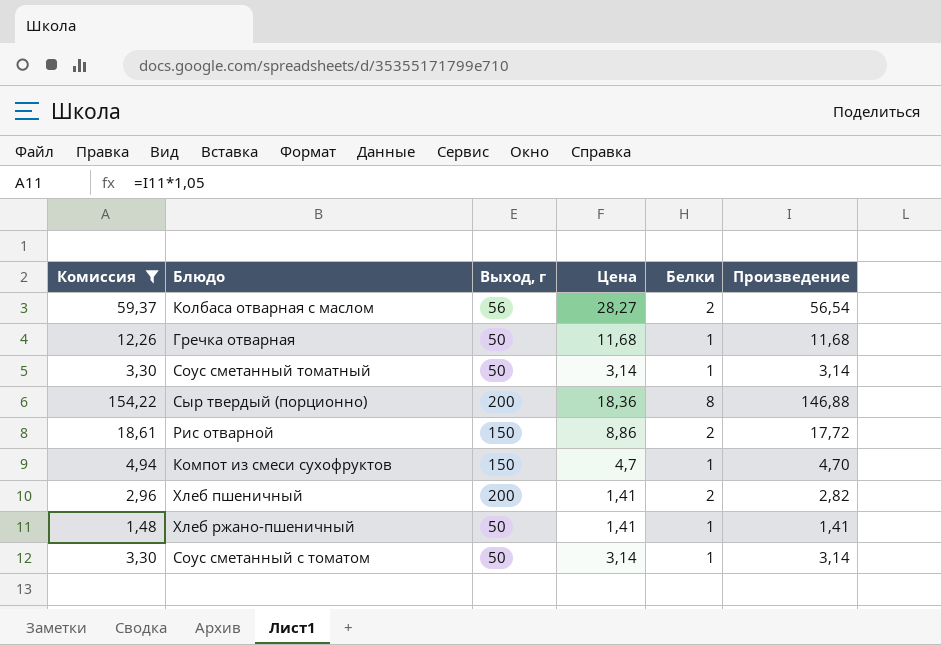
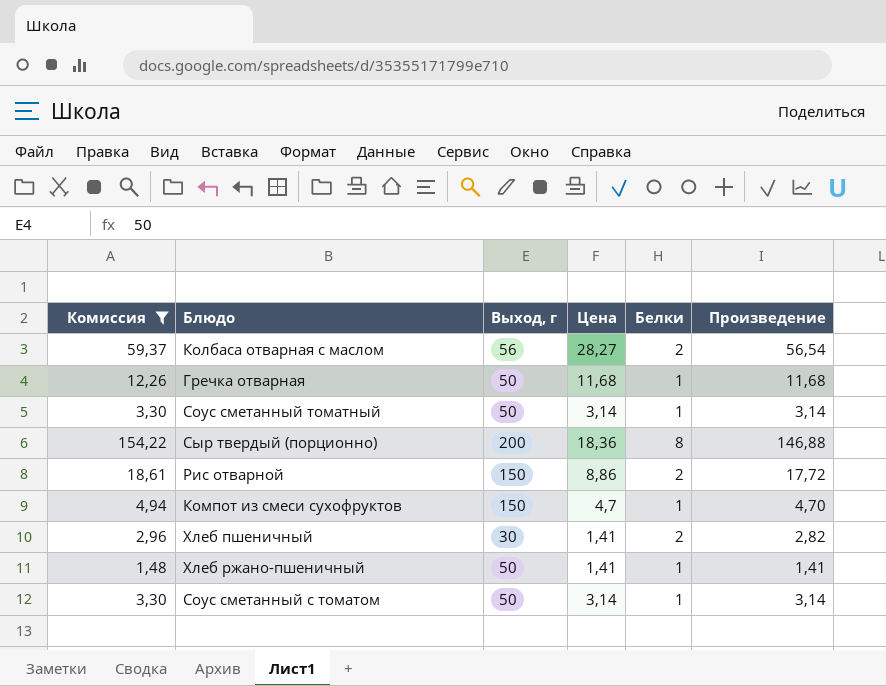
Хлеб пшеничный | Выход, г: 200 -> 30

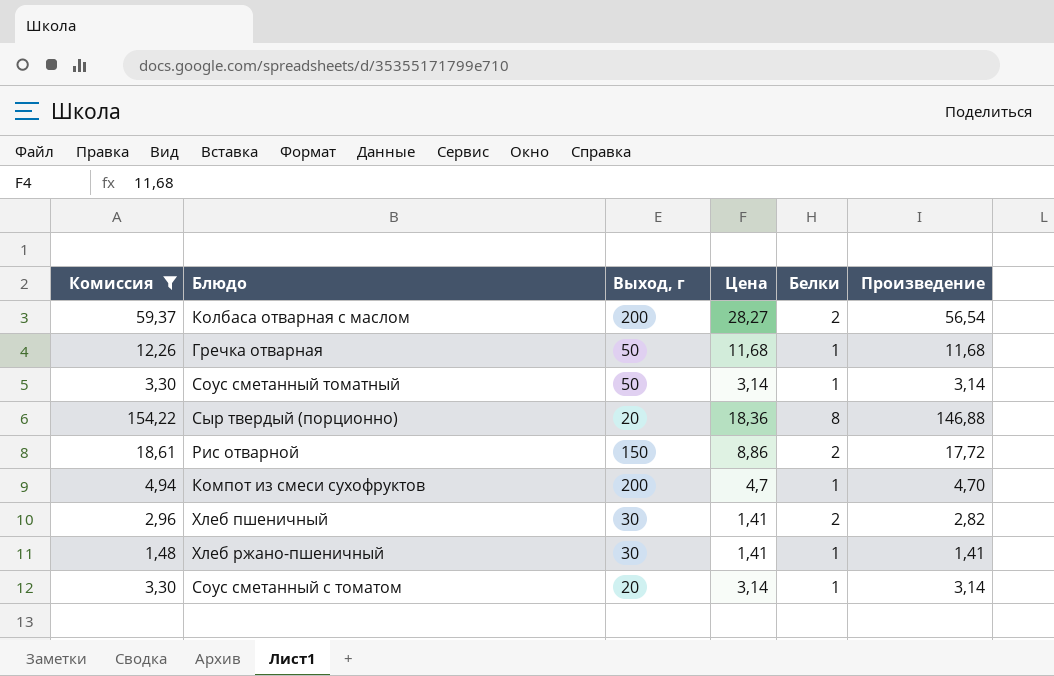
Колбаса отварная с маслом | Выход, г: 56 -> 200
Сыр твердый (порционно) | Выход, г: 200 -> 20
Компот из смеси сухофруктов | Выход, г: 150 -> 200
Хлеб ржано-пшеничный | Выход, г: 50 -> 30
Соус сметанный с томатом | Выход, г: 50 -> 20

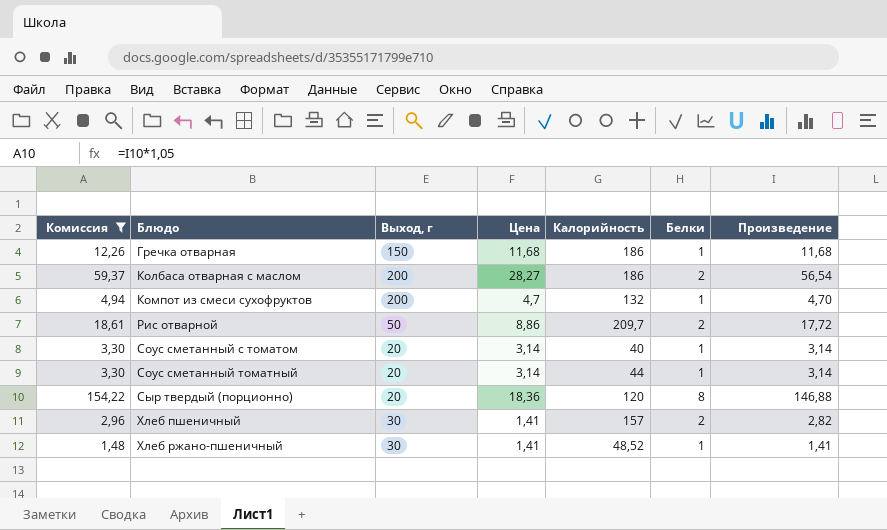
row order: none -> Блюдо ascending
column Калорийность | position: none -> 5
Гречка отварная | Выход, г: 50 -> 150
Рис отварной | Выход, г: 150 -> 50
Соус сметанный томатный | Выход, г: 50 -> 20

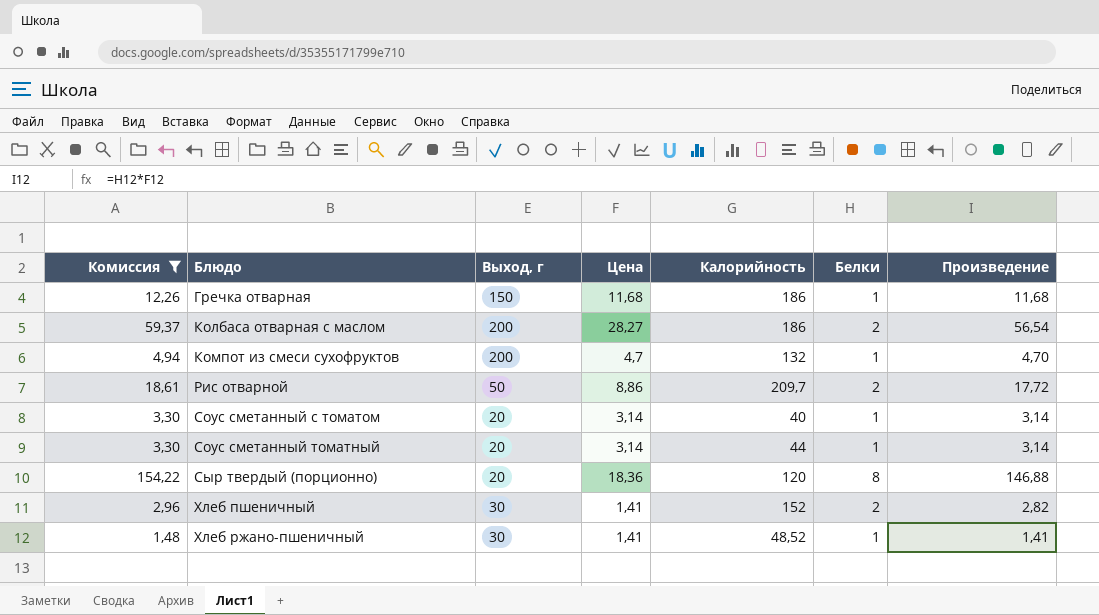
Хлеб пшеничный | Калорийность: 157 -> 152

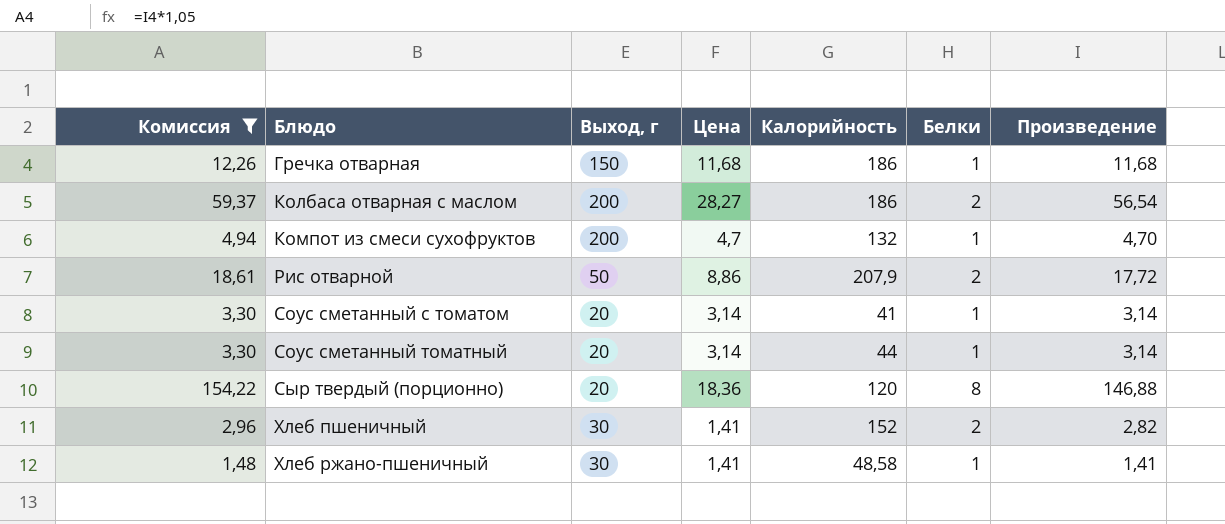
Рис отварной | Калорийность: 209,7 -> 207,9
Соус сметанный с томатом | Калорийность: 40 -> 41
Хлеб ржано-пшеничный | Калорийность: 48,52 -> 48,58

